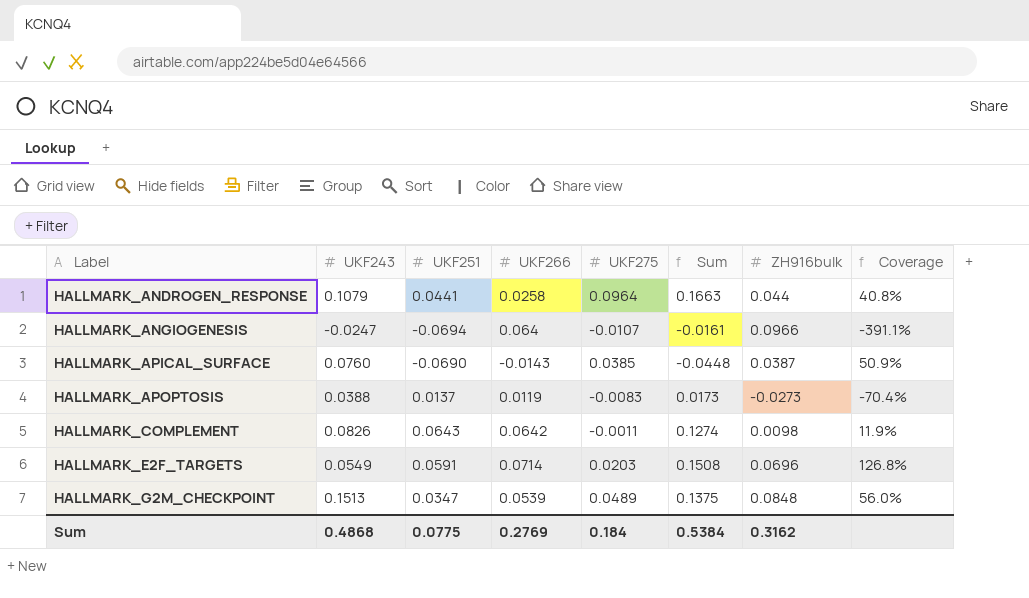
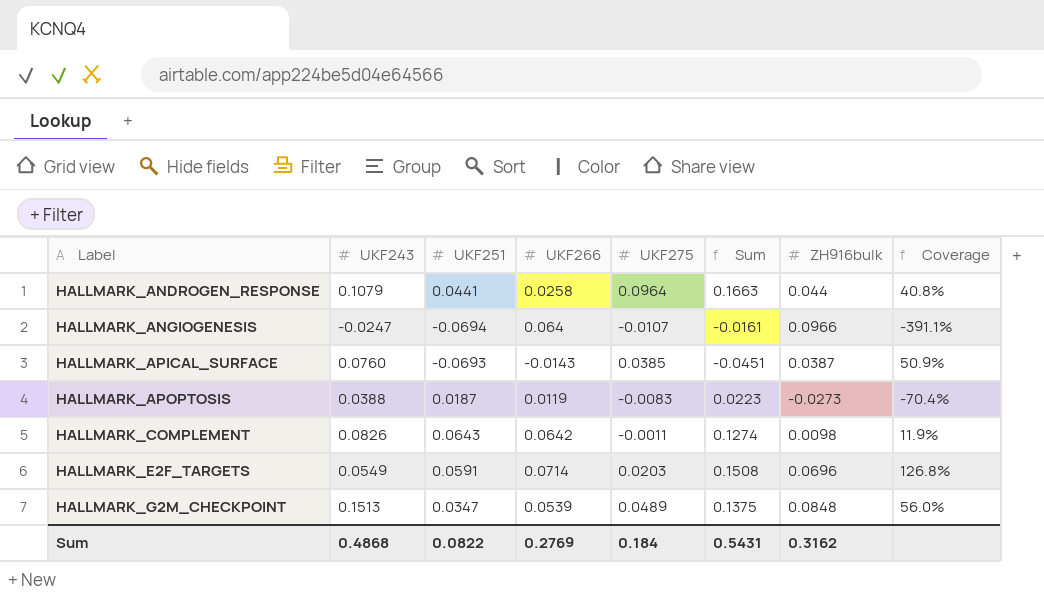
HALLMARK_APICAL_SURFACE | UKF251: -0.0690 -> -0.0693
HALLMARK_APICAL_SURFACE | Sum: -0.0448 -> -0.0451
HALLMARK_APOPTOSIS | UKF251: 0.0137 -> 0.0187
HALLMARK_APOPTOSIS | Sum: 0.0173 -> 0.0223
Sum | UKF251: 0.0775 -> 0.0822
Sum | Sum: 0.5384 -> 0.5431

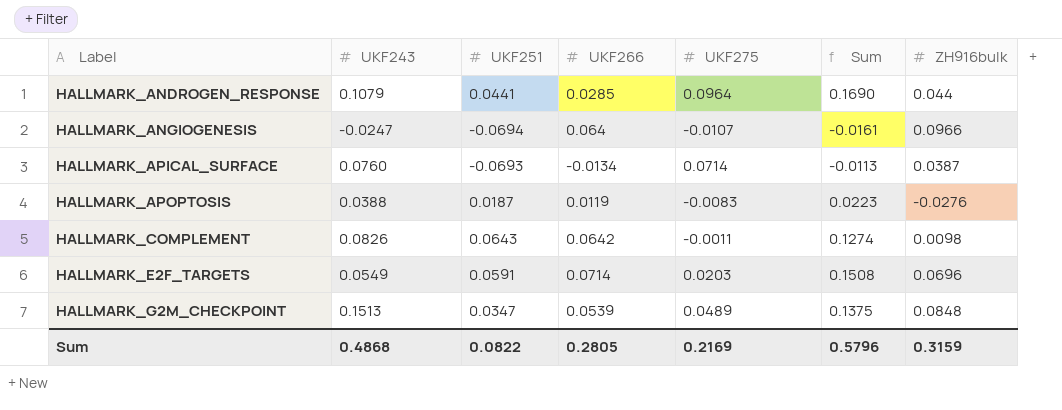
column Coverage | formula: [ZH916bulk] / [UKF243] -> none
HALLMARK_ANDROGEN_RESPONSE | UKF266: 0.0258 -> 0.0285
HALLMARK_ANDROGEN_RESPONSE | Sum: 0.1663 -> 0.1690
HALLMARK_APICAL_SURFACE | UKF266: -0.0143 -> -0.0134
HALLMARK_APICAL_SURFACE | UKF275: 0.0385 -> 0.0714
HALLMARK_APICAL_SURFACE | Sum: -0.0451 -> -0.0113
HALLMARK_APOPTOSIS | ZH916bulk: -0.0273 -> -0.0276
Sum | UKF266: 0.2769 -> 0.2805
Sum | UKF275: 0.184 -> 0.2169
Sum | Sum: 0.5431 -> 0.5796
Sum | ZH916bulk: 0.3162 -> 0.3159

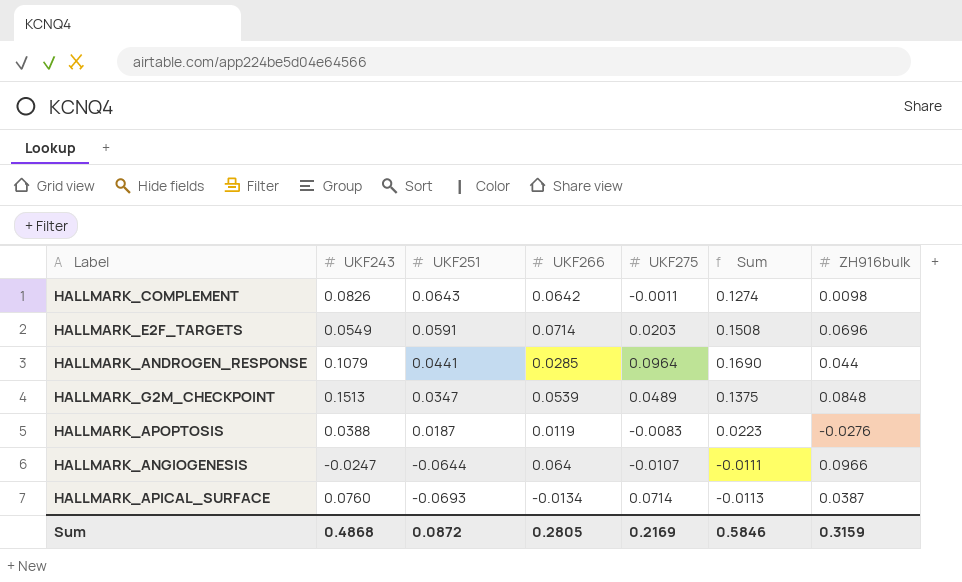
row order: Label ascending -> UKF251 descending
HALLMARK_ANGIOGENESIS | UKF251: -0.0694 -> -0.0644
HALLMARK_ANGIOGENESIS | Sum: -0.0161 -> -0.0111
Sum | UKF251: 0.0822 -> 0.0872
Sum | Sum: 0.5796 -> 0.5846

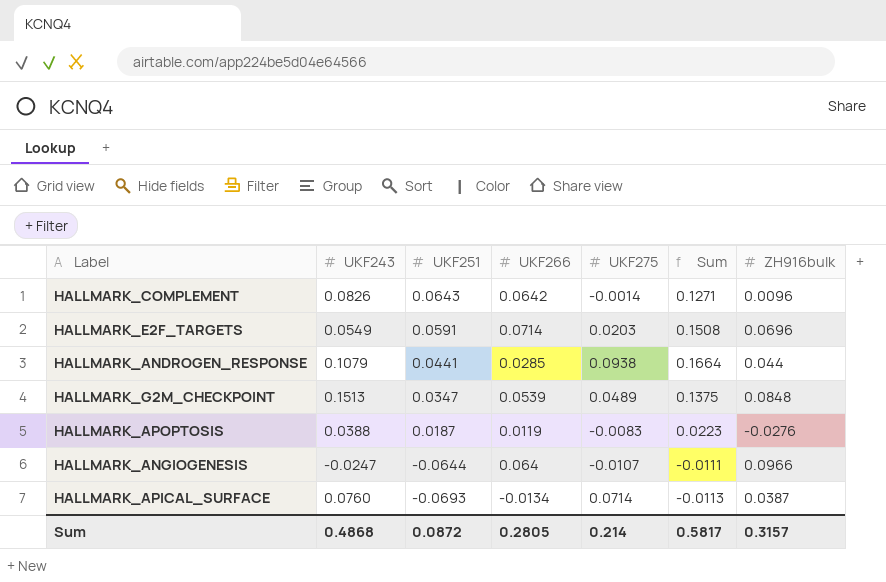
HALLMARK_COMPLEMENT | UKF275: -0.0011 -> -0.0014
HALLMARK_COMPLEMENT | Sum: 0.1274 -> 0.1271
HALLMARK_COMPLEMENT | ZH916bulk: 0.0098 -> 0.0096
HALLMARK_ANDROGEN_RESPONSE | UKF275: 0.0964 -> 0.0938
HALLMARK_ANDROGEN_RESPONSE | Sum: 0.1690 -> 0.1664
Sum | UKF275: 0.2169 -> 0.214
Sum | Sum: 0.5846 -> 0.5817
Sum | ZH916bulk: 0.3159 -> 0.3157

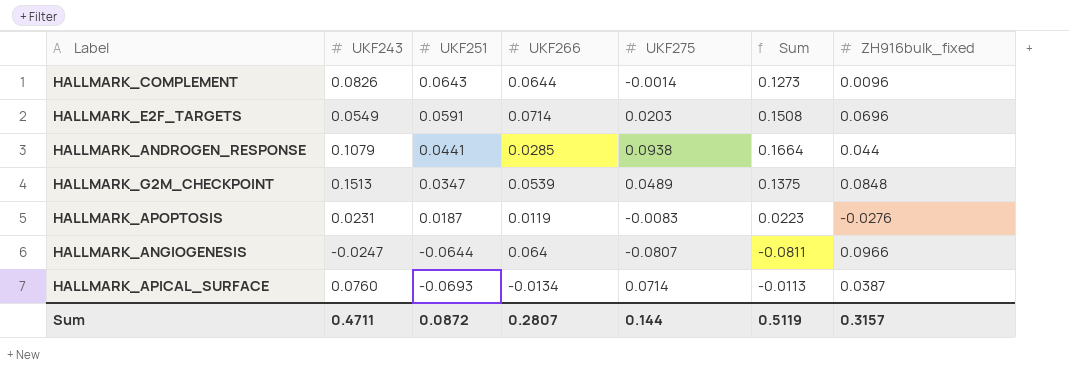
column name: ZH916bulk -> ZH916bulk_fixed
HALLMARK_COMPLEMENT | UKF266: 0.0642 -> 0.0644
HALLMARK_COMPLEMENT | Sum: 0.1271 -> 0.1273
HALLMARK_APOPTOSIS | UKF243: 0.0388 -> 0.0231
HALLMARK_ANGIOGENESIS | UKF275: -0.0107 -> -0.0807
HALLMARK_ANGIOGENESIS | Sum: -0.0111 -> -0.0811
Sum | UKF243: 0.4868 -> 0.4711
Sum | UKF266: 0.2805 -> 0.2807
Sum | UKF275: 0.214 -> 0.144
Sum | Sum: 0.5817 -> 0.5119

